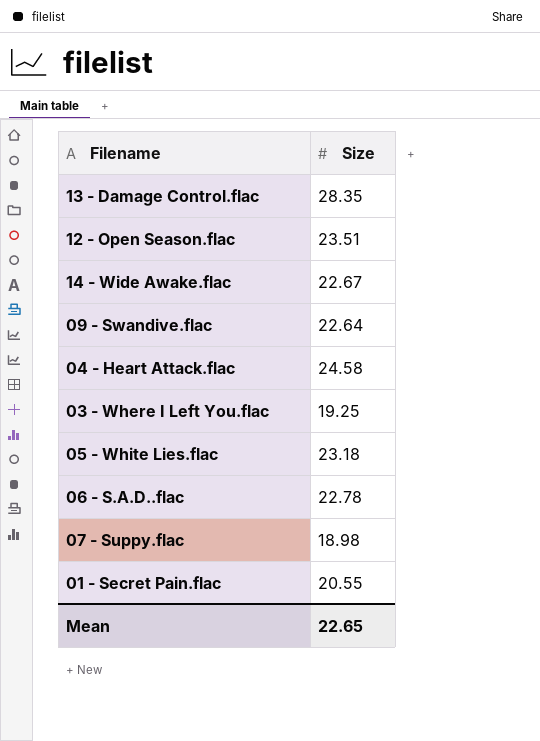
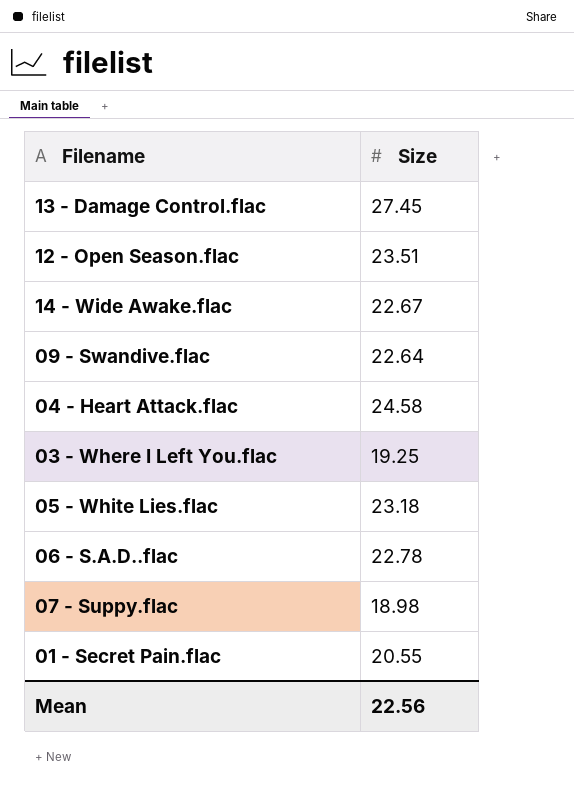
13 - Damage Control.flac | Size: 28.35 -> 27.45
Mean | Size: 22.65 -> 22.56

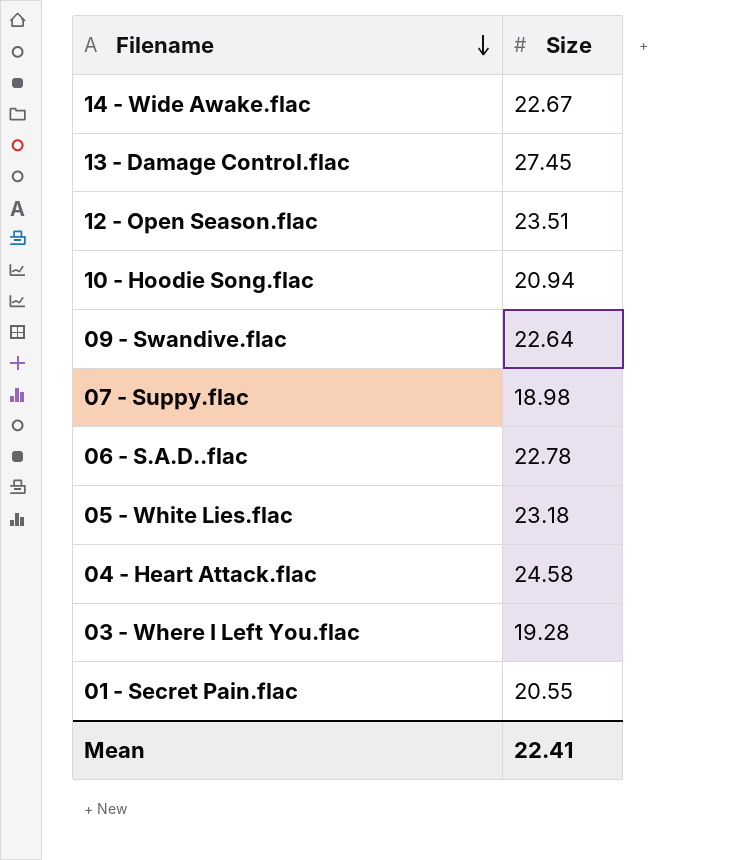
row order: none -> Filename descending
row 10 - Hoodie Song.flac: none -> 20.94
03 - Where I Left You.flac | Size: 19.25 -> 19.28
Mean | Size: 22.56 -> 22.41

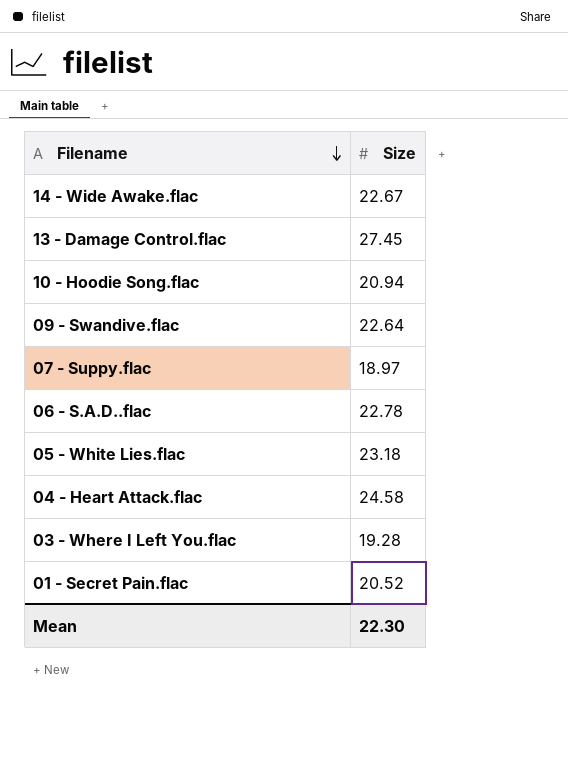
row 12 - Open Season.flac: 23.51 -> none
07 - Suppy.flac | Size: 18.98 -> 18.97
01 - Secret Pain.flac | Size: 20.55 -> 20.52
Mean | Size: 22.41 -> 22.30

